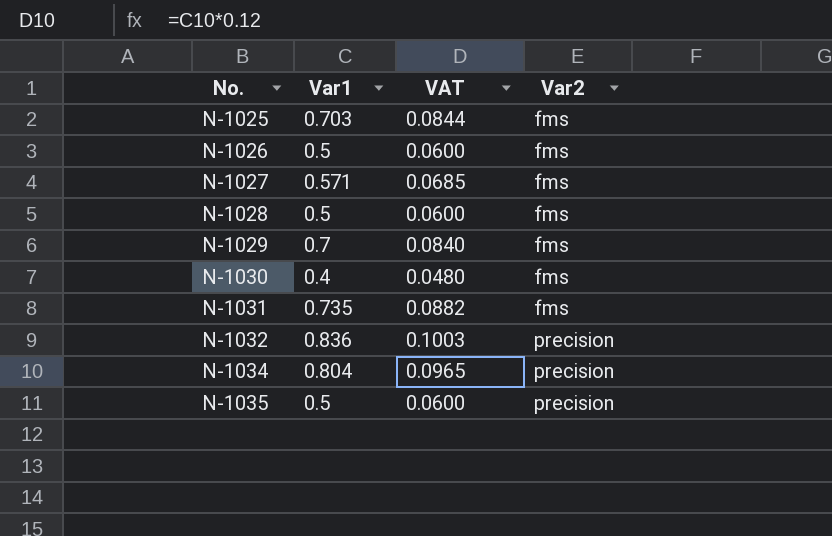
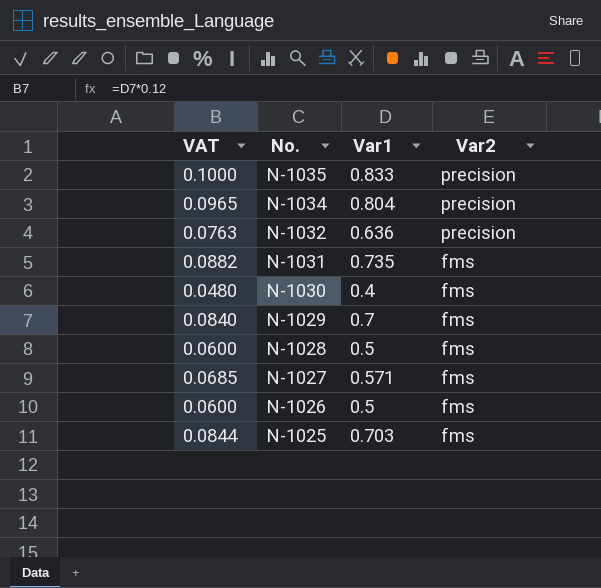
row order: No. ascending -> No. descending
column VAT | position: 3 -> 1
N-1035 | VAT: 0.0600 -> 0.1000
N-1035 | Var1: 0.5 -> 0.833
N-1032 | VAT: 0.1003 -> 0.0763
N-1032 | Var1: 0.836 -> 0.636

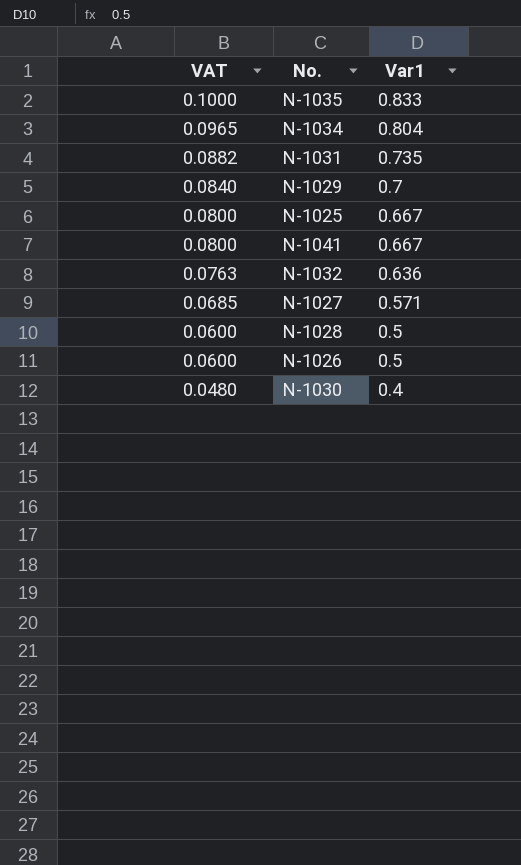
row order: No. descending -> VAT descending
column Var2 | position: 4 -> none
N-1025 | VAT: 0.0844 -> 0.0800
N-1025 | Var1: 0.703 -> 0.667
row N-1041: none -> 0.0800 | 0.667

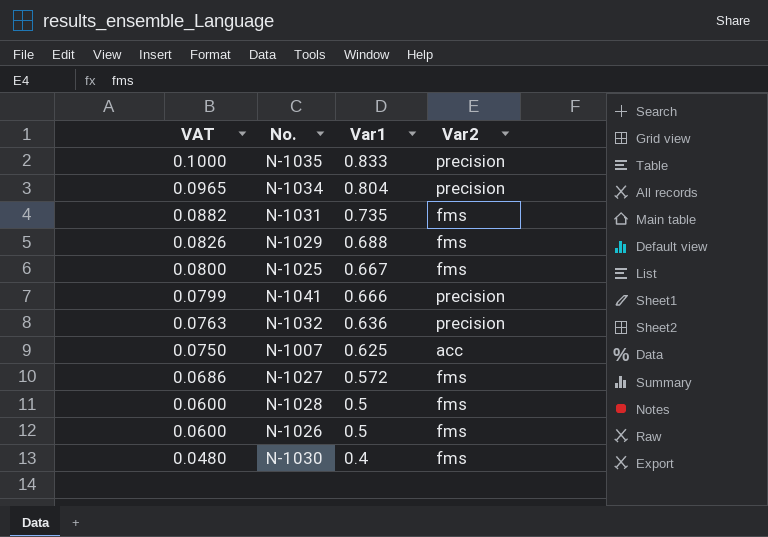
column Var2 | position: none -> 4
N-1029 | VAT: 0.0840 -> 0.0826
N-1029 | Var1: 0.7 -> 0.688
N-1041 | VAT: 0.0800 -> 0.0799
N-1041 | Var1: 0.667 -> 0.666
row N-1007: none -> 0.0750 | 0.625 | acc
N-1027 | VAT: 0.0685 -> 0.0686
N-1027 | Var1: 0.571 -> 0.572

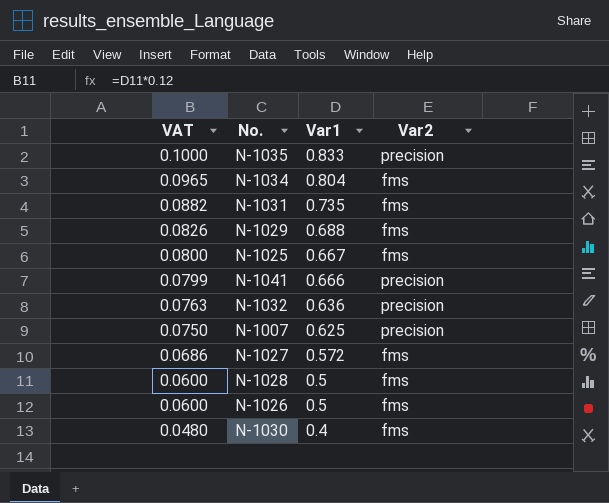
N-1034 | Var2: precision -> fms
N-1007 | Var2: acc -> precision

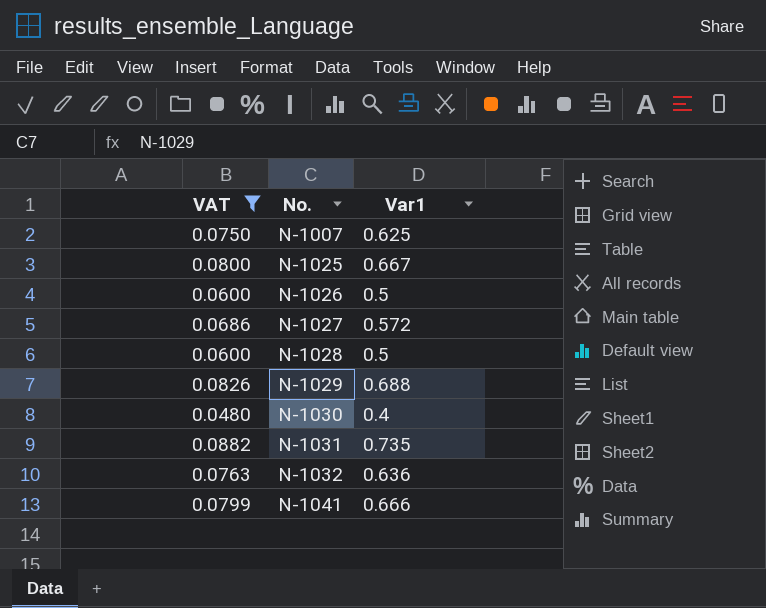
filter: none -> VAT <= 0.0882
row order: VAT descending -> No. ascending
column Var2 | position: 4 -> none

